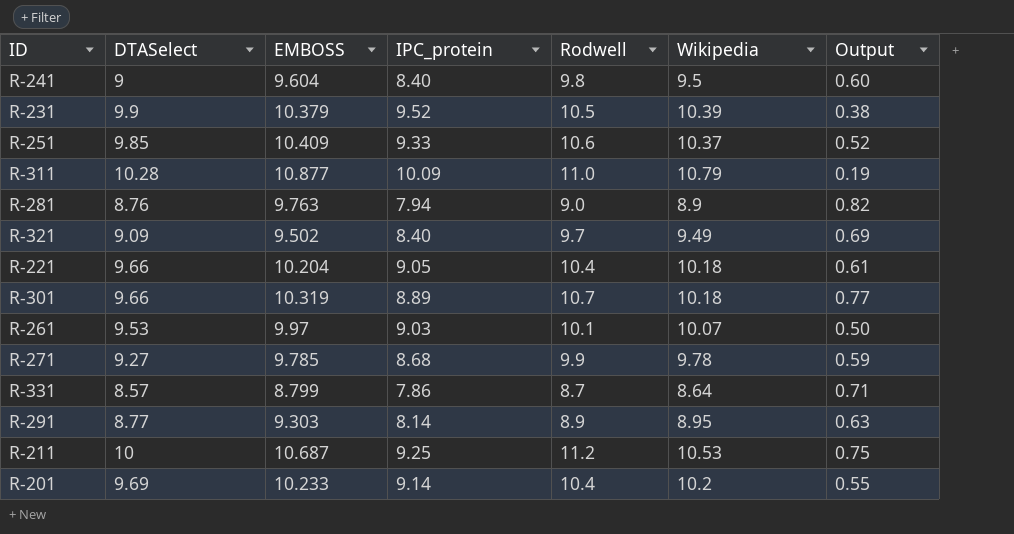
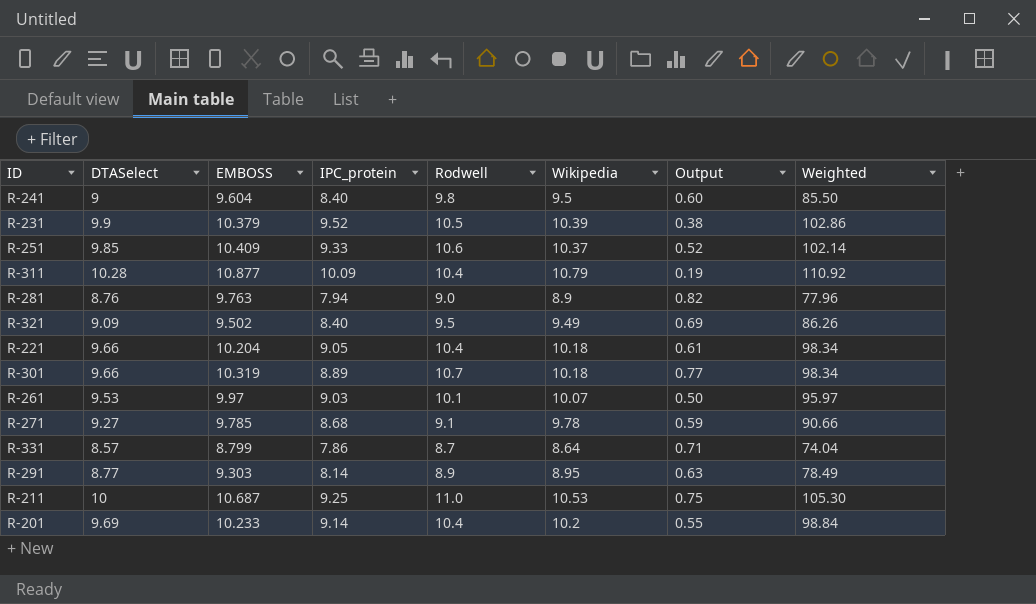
column Weighted | formula: none -> [DTASelect] * [Wikipedia]
R-311 | Rodwell: 11.0 -> 10.4
R-321 | Rodwell: 9.7 -> 9.5
R-271 | Rodwell: 9.9 -> 9.1
R-211 | Rodwell: 11.2 -> 11.0

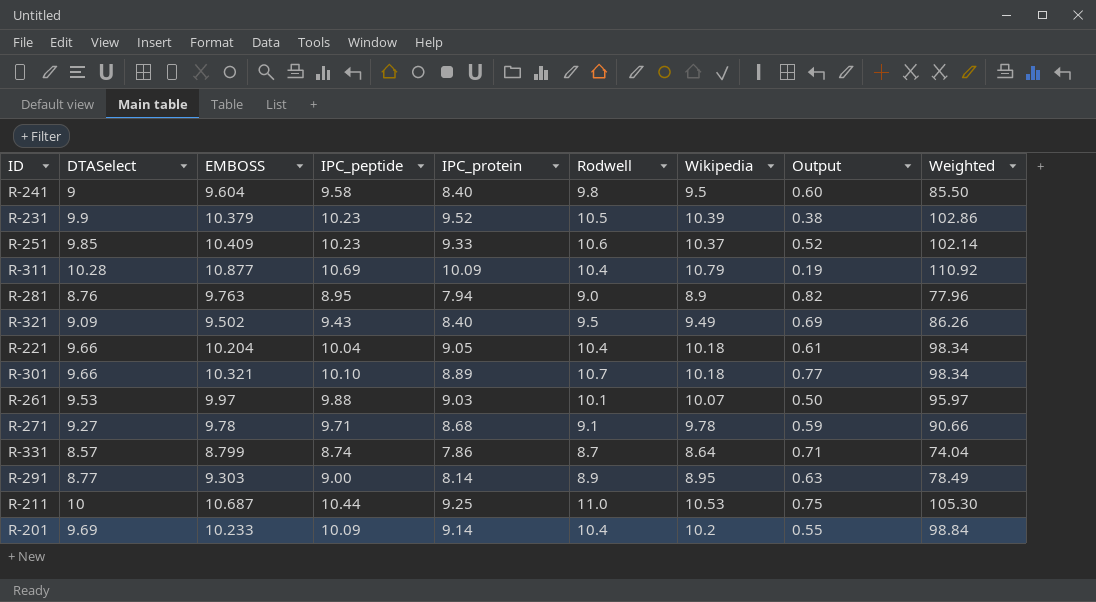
column IPC_peptide | position: none -> 4
R-301 | EMBOSS: 10.319 -> 10.321
R-271 | EMBOSS: 9.785 -> 9.78

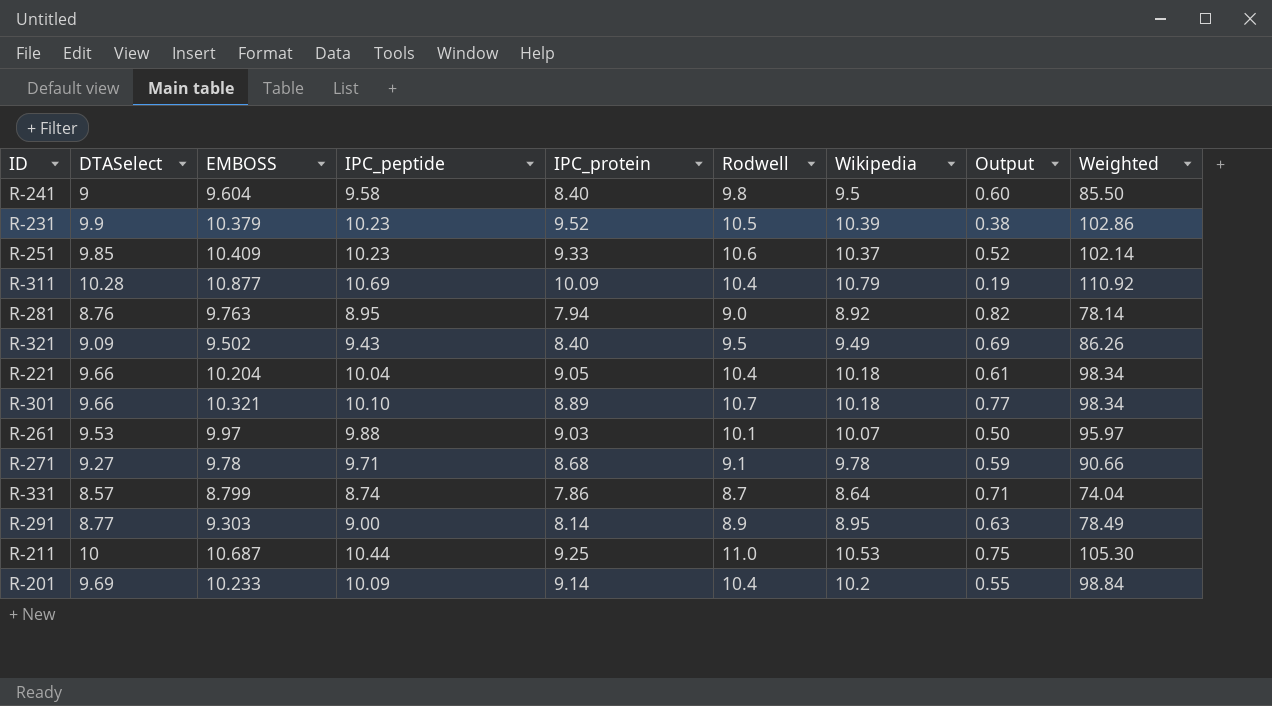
R-281 | Wikipedia: 8.9 -> 8.92
R-281 | Weighted: 77.96 -> 78.14

